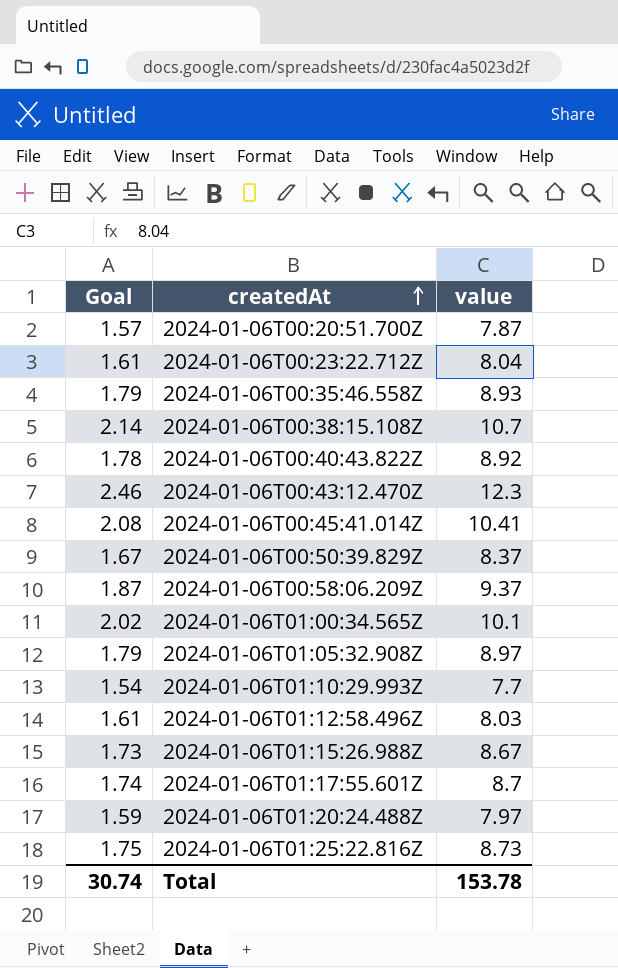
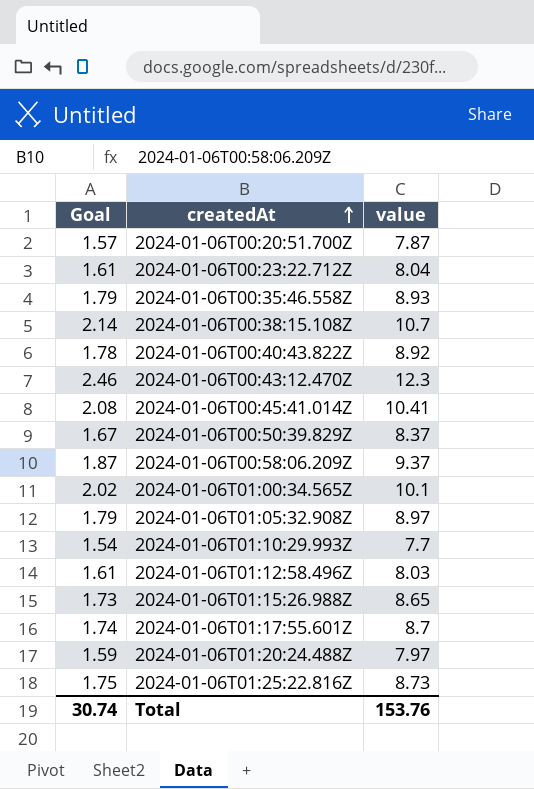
2024-01-06T01:15:26.988Z | value: 8.67 -> 8.65
Total | value: 153.78 -> 153.76

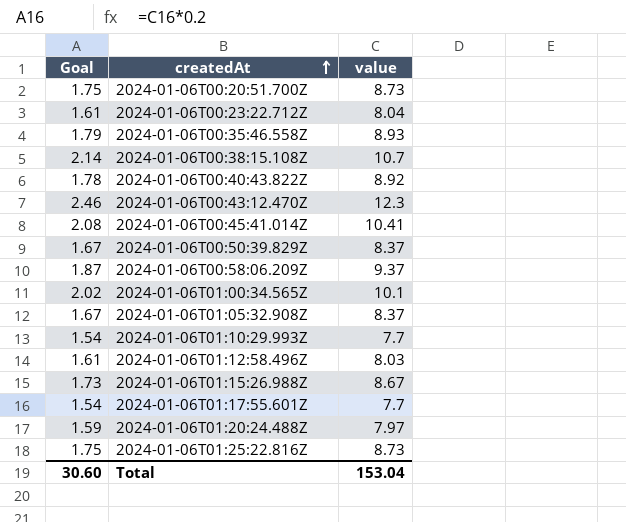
2024-01-06T00:20:51.700Z | Goal: 1.57 -> 1.75
2024-01-06T00:20:51.700Z | value: 7.87 -> 8.73
2024-01-06T01:05:32.908Z | Goal: 1.79 -> 1.67
2024-01-06T01:05:32.908Z | value: 8.97 -> 8.37
2024-01-06T01:15:26.988Z | value: 8.65 -> 8.67
2024-01-06T01:17:55.601Z | Goal: 1.74 -> 1.54
2024-01-06T01:17:55.601Z | value: 8.7 -> 7.7
Total | Goal: 30.74 -> 30.60
Total | value: 153.76 -> 153.04

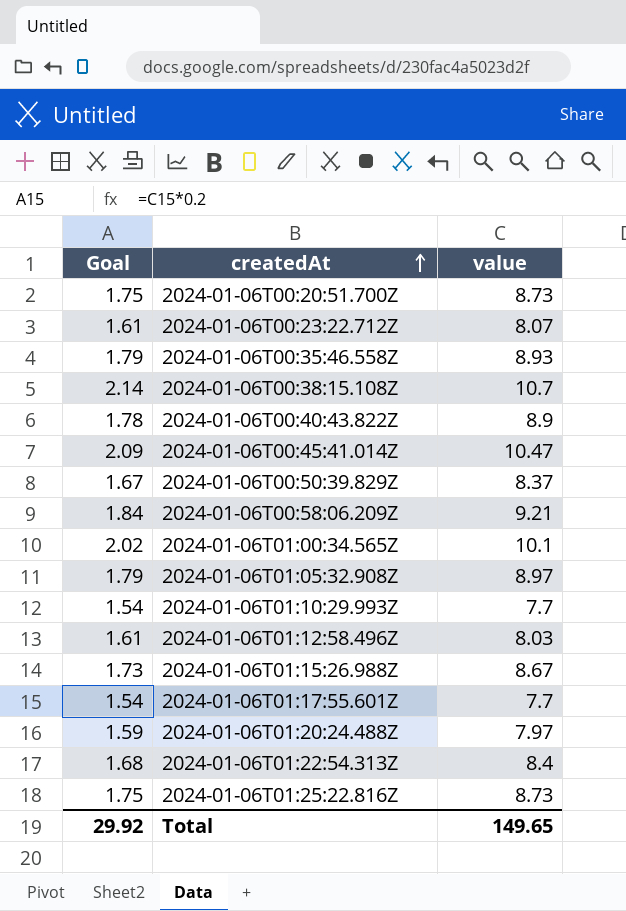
row 2024-01-06T00:43:12.470Z: 2.46 | 12.3 -> none
2024-01-06T00:23:22.712Z | value: 8.04 -> 8.07
2024-01-06T00:40:43.822Z | value: 8.92 -> 8.9
2024-01-06T00:45:41.014Z | Goal: 2.08 -> 2.09
2024-01-06T00:45:41.014Z | value: 10.41 -> 10.47
2024-01-06T00:58:06.209Z | Goal: 1.87 -> 1.84
2024-01-06T00:58:06.209Z | value: 9.37 -> 9.21
2024-01-06T01:05:32.908Z | Goal: 1.67 -> 1.79
2024-01-06T01:05:32.908Z | value: 8.37 -> 8.97
row 2024-01-06T01:22:54.313Z: none -> 1.68 | 8.4
Total | Goal: 30.60 -> 29.92
Total | value: 153.04 -> 149.65

